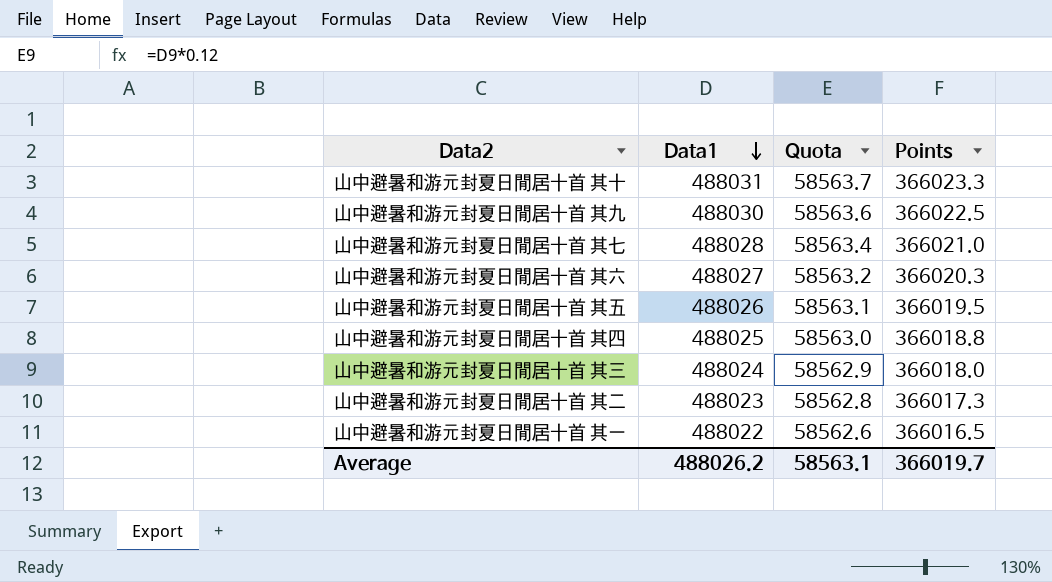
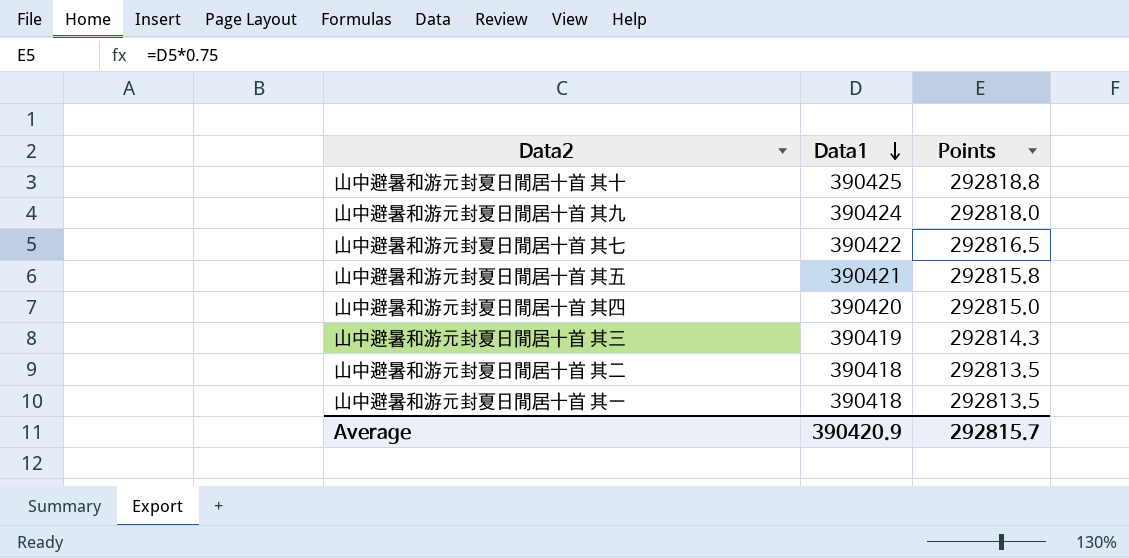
column Quota | formula: [Data1] * 0.12 -> none
row 山中避暑和游元封夏日閒居十首 其六: 488027 | 58563.2 | 366020.3 -> none
山中避暑和游元封夏日閒居十首 其十 | Data1: 488031 -> 390425
山中避暑和游元封夏日閒居十首 其十 | Points: 366023.3 -> 292818.8
山中避暑和游元封夏日閒居十首 其九 | Data1: 488030 -> 390424
山中避暑和游元封夏日閒居十首 其九 | Points: 366022.5 -> 292818.0
山中避暑和游元封夏日閒居十首 其七 | Data1: 488028 -> 390422
山中避暑和游元封夏日閒居十首 其七 | Points: 366021.0 -> 292816.5
山中避暑和游元封夏日閒居十首 其五 | Data1: 488026 -> 390421
山中避暑和游元封夏日閒居十首 其五 | Points: 366019.5 -> 292815.8
山中避暑和游元封夏日閒居十首 其四 | Data1: 488025 -> 390420
山中避暑和游元封夏日閒居十首 其四 | Points: 366018.8 -> 292815.0
山中避暑和游元封夏日閒居十首 其三 | Data1: 488024 -> 390419
山中避暑和游元封夏日閒居十首 其三 | Points: 366018.0 -> 292814.3
山中避暑和游元封夏日閒居十首 其二 | Data1: 488023 -> 390418
山中避暑和游元封夏日閒居十首 其二 | Points: 366017.3 -> 292813.5
山中避暑和游元封夏日閒居十首 其一 | Data1: 488022 -> 390418
山中避暑和游元封夏日閒居十首 其一 | Points: 366016.5 -> 292813.5
Average | Data1: 488026.2 -> 390420.9
Average | Points: 366019.7 -> 292815.7

